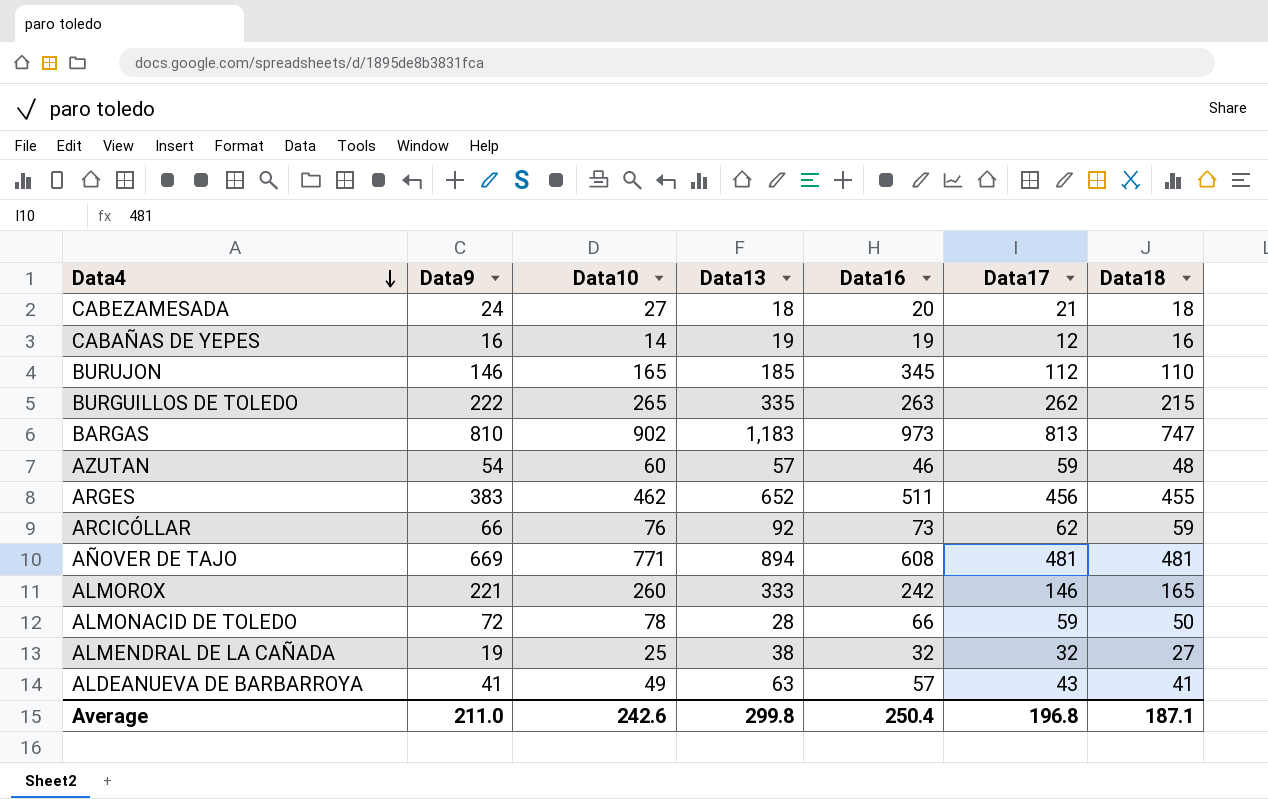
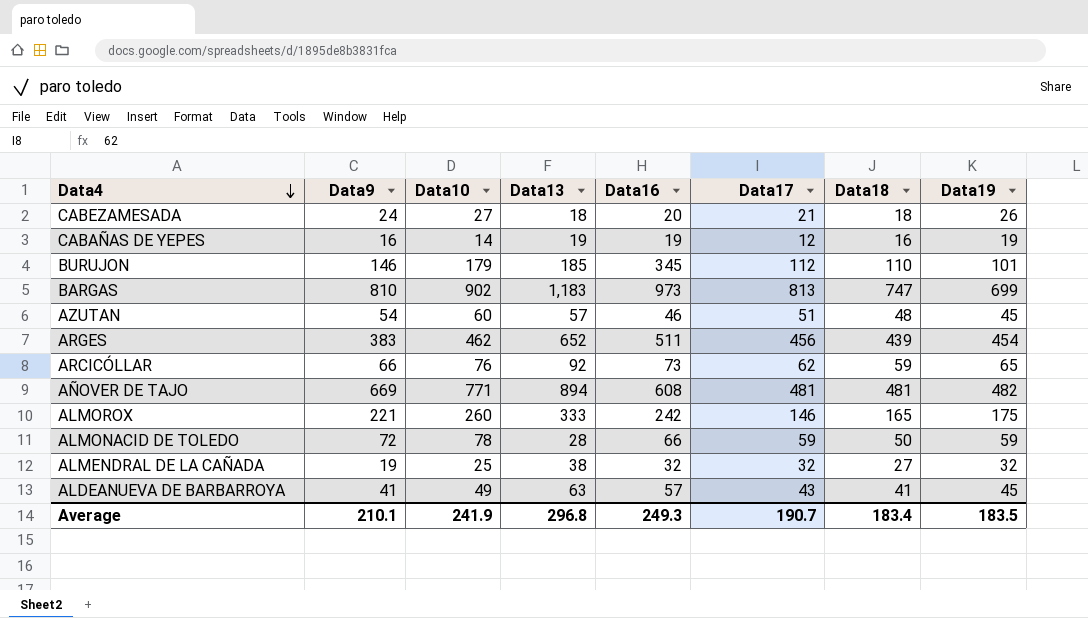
column Data19 | position: none -> 8
row BURGUILLOS DE TOLEDO: 222 | 265 | 335 | 263 | 262 | 215 -> none
BURUJON | Data10: 165 -> 179
AZUTAN | Data17: 59 -> 51
ARGES | Data18: 455 -> 439
Average | Data9: 211.0 -> 210.1
Average | Data10: 242.6 -> 241.9
Average | Data13: 299.8 -> 296.8
Average | Data16: 250.4 -> 249.3
Average | Data17: 196.8 -> 190.7
Average | Data18: 187.1 -> 183.4

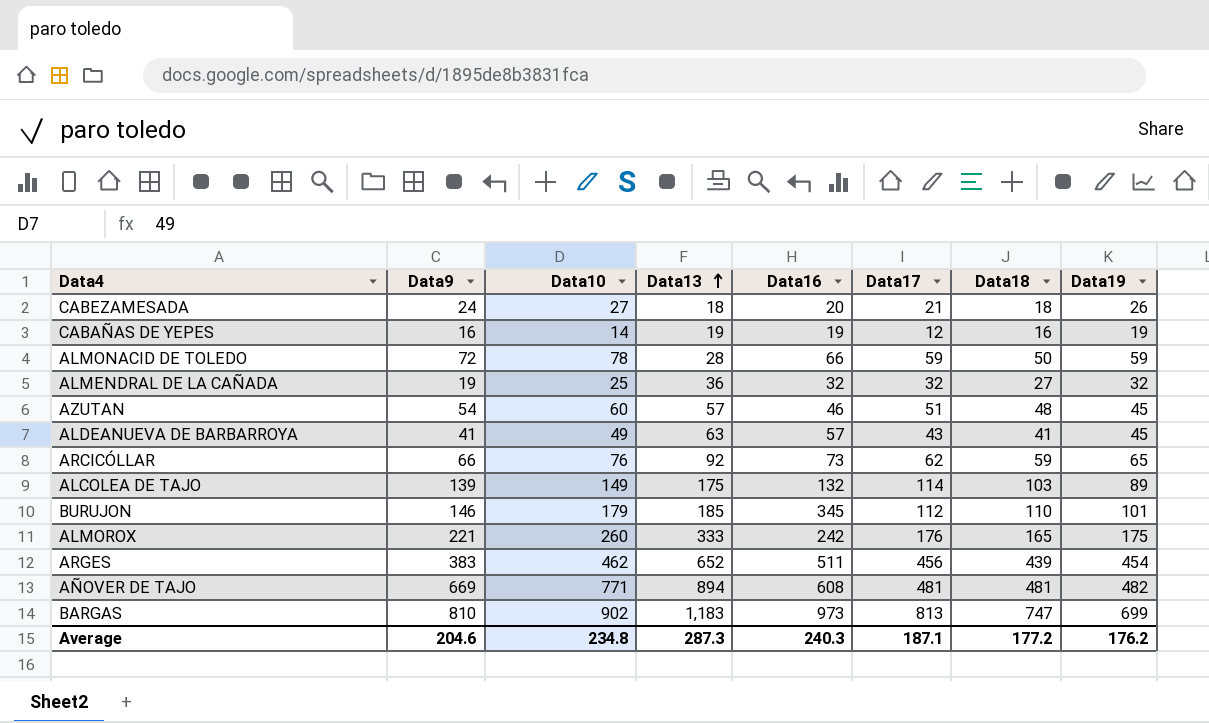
row order: Data4 descending -> Data13 ascending
ALMENDRAL DE LA CAÑADA | Data13: 38 -> 36
row ALCOLEA DE TAJO: none -> 139 | 149 | 175 | 132 | 114 | 103 | 89
ALMOROX | Data17: 146 -> 176
Average | Data9: 210.1 -> 204.6
Average | Data10: 241.9 -> 234.8
Average | Data13: 296.8 -> 287.3
Average | Data16: 249.3 -> 240.3
Average | Data17: 190.7 -> 187.1
Average | Data18: 183.4 -> 177.2
Average | Data19: 183.5 -> 176.2

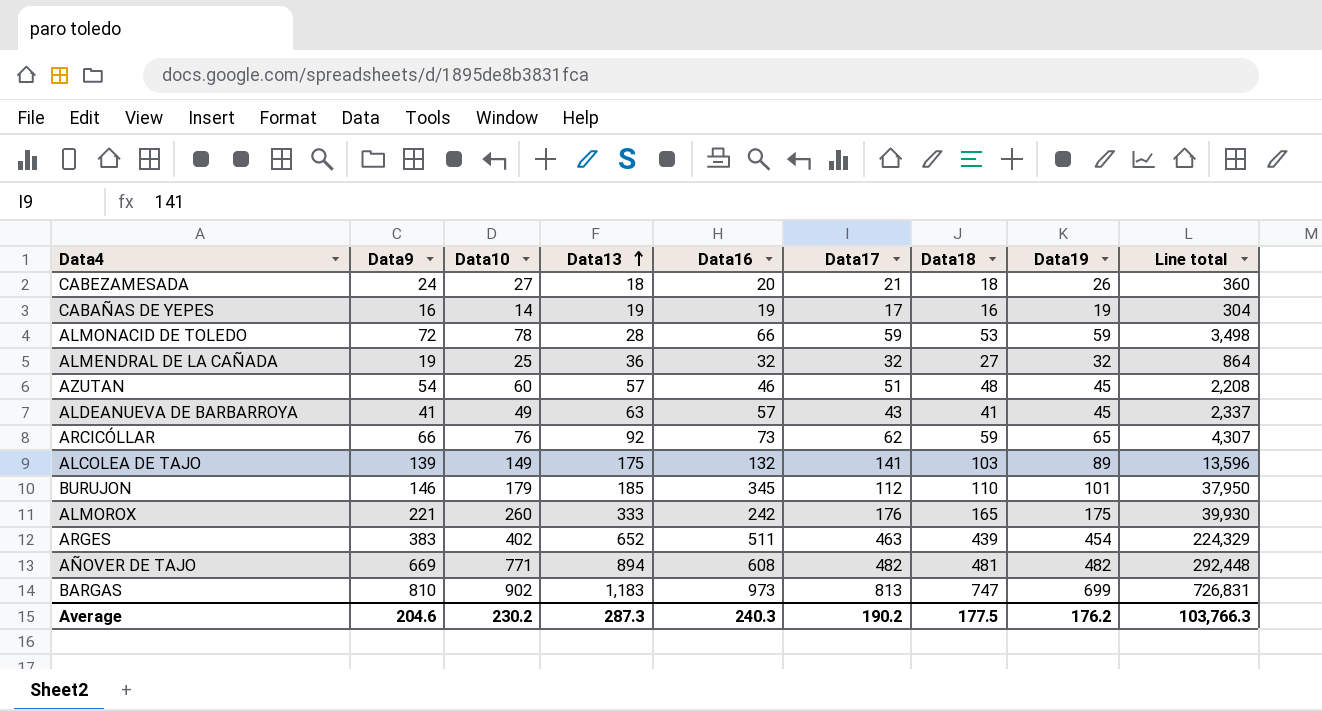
column Line total | formula: none -> [Data16] * [Data18]
CABAÑAS DE YEPES | Data17: 12 -> 17
ALMONACID DE TOLEDO | Data18: 50 -> 53
ALCOLEA DE TAJO | Data17: 114 -> 141
ARGES | Data10: 462 -> 402
ARGES | Data17: 456 -> 463
AÑOVER DE TAJO | Data17: 481 -> 482
Average | Data10: 234.8 -> 230.2
Average | Data17: 187.1 -> 190.2
Average | Data18: 177.2 -> 177.5

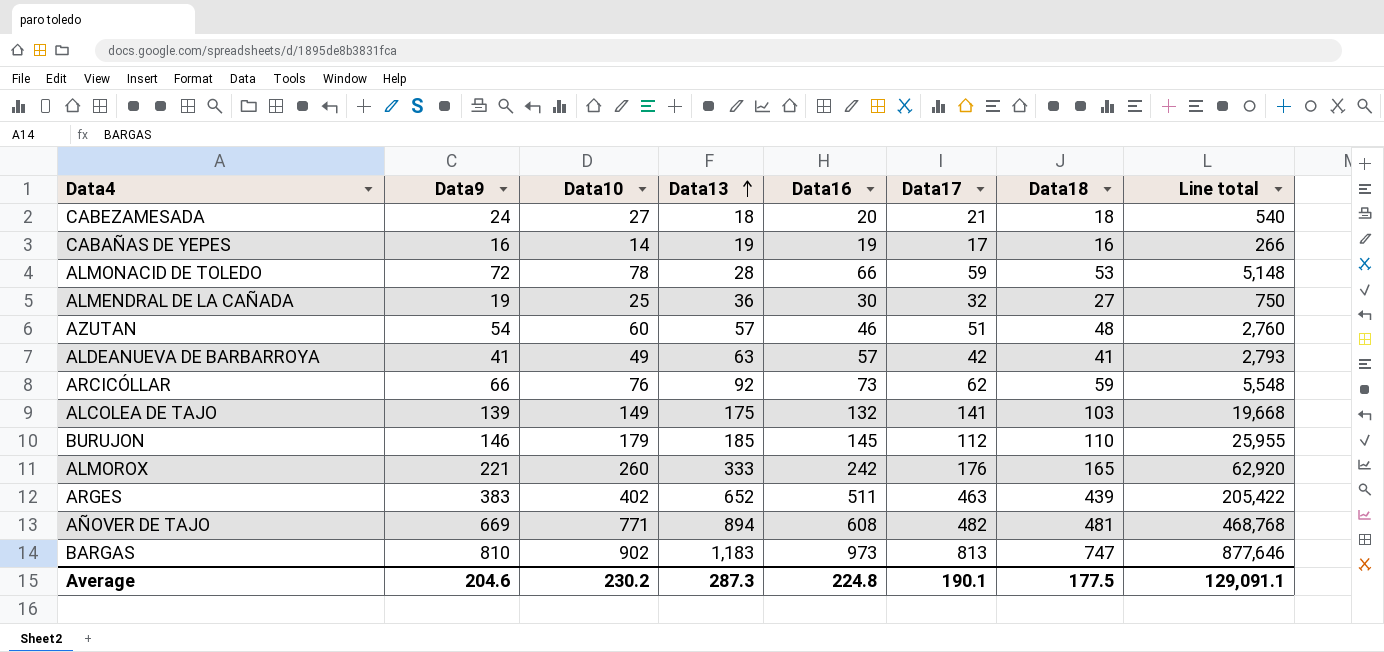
column Data19 | position: 8 -> none
column Line total | formula: [Data16] * [Data18] -> [Data10] * [Data16]
ALMENDRAL DE LA CAÑADA | Data16: 32 -> 30
ALDEANUEVA DE BARBARROYA | Data17: 43 -> 42
BURUJON | Data16: 345 -> 145
Average | Data16: 240.3 -> 224.8
Average | Data17: 190.2 -> 190.1
Average | Line total: 103,766.3 -> 129,091.1

